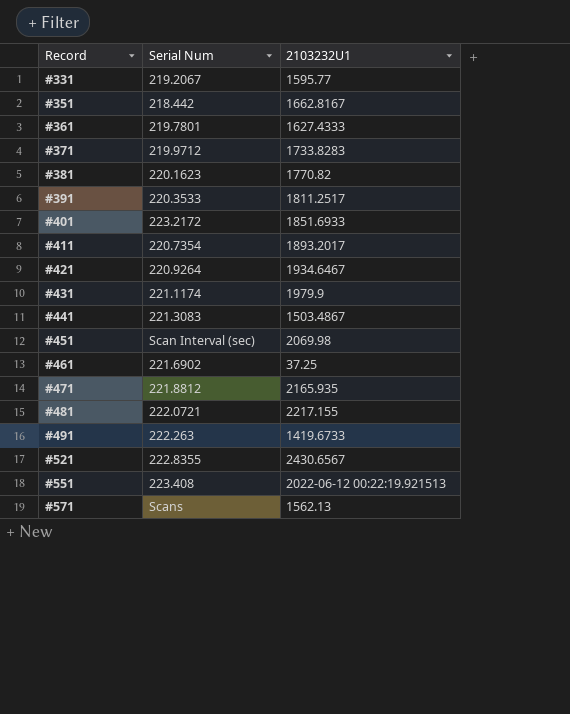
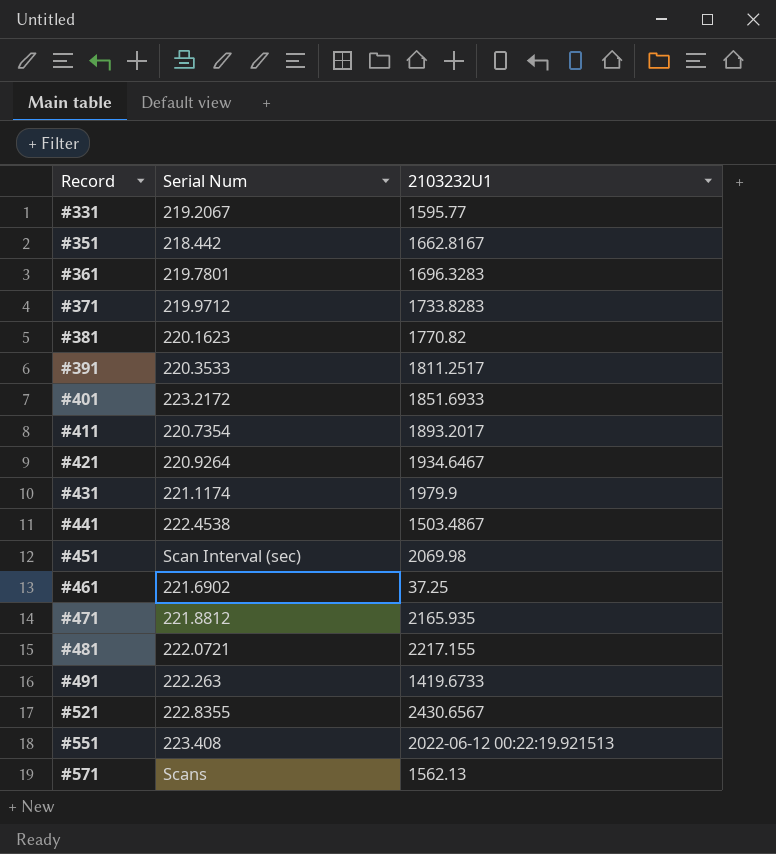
#361 | 2103232U1: 1627.4333 -> 1696.3283
#441 | Serial Num: 221.3083 -> 222.4538

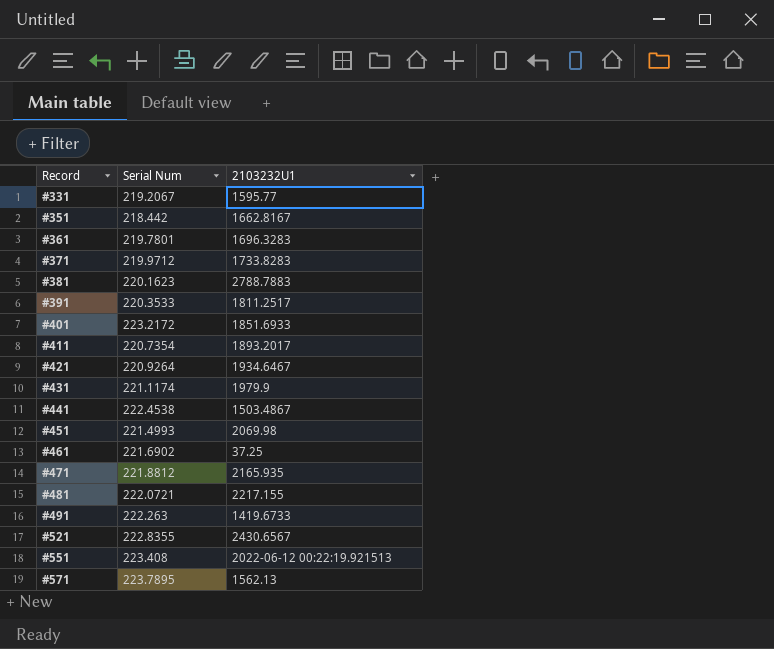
#381 | 2103232U1: 1770.82 -> 2788.7883
#451 | Serial Num: Scan Interval (sec) -> 221.4993
#571 | Serial Num: Scans -> 223.7895

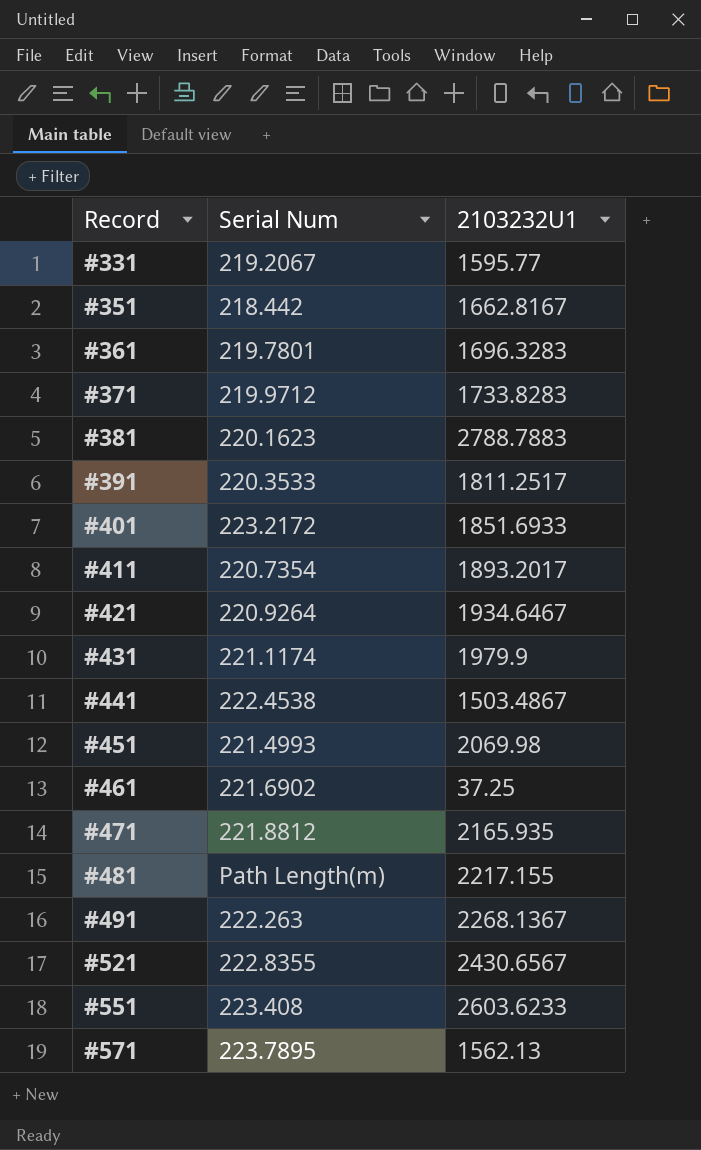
#481 | Serial Num: 222.0721 -> Path Length(m)
#491 | 2103232U1: 1419.6733 -> 2268.1367
#551 | 2103232U1: 2022-06-12 00:22:19.921513 -> 2603.6233

